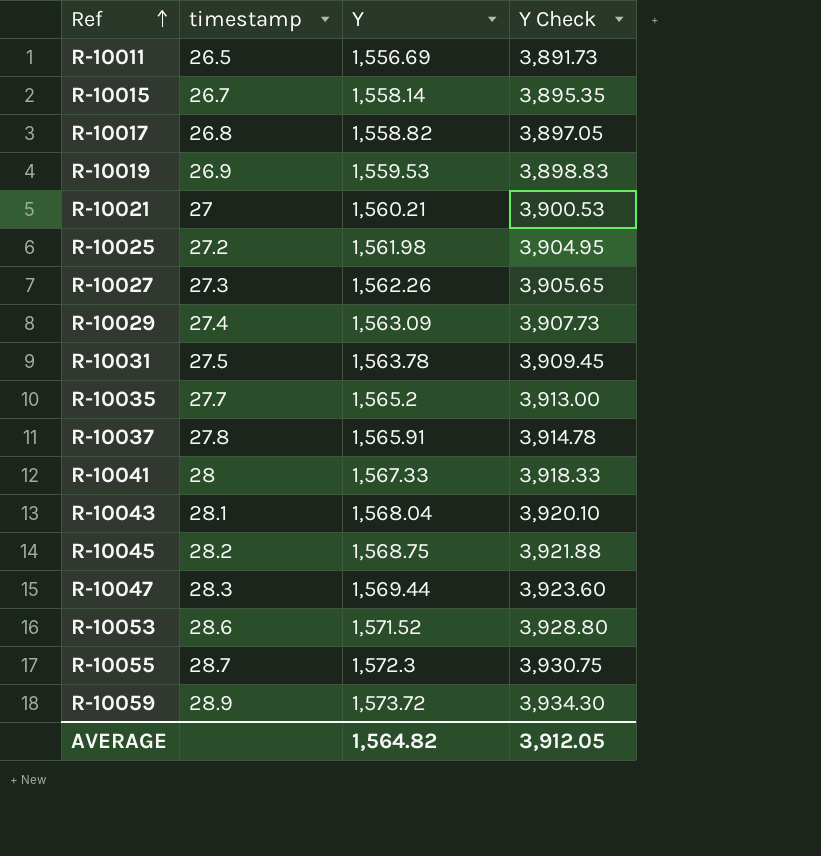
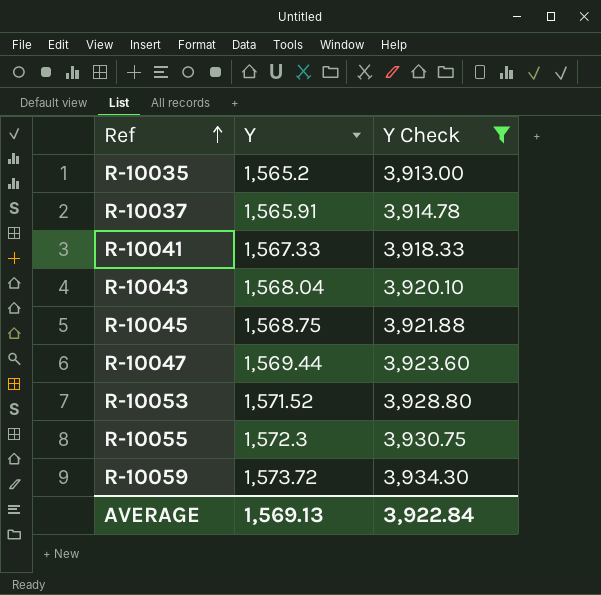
filter: none -> Y Check >= 3,913.00
column timestamp | position: 2 -> none
AVERAGE | Y: 1,564.82 -> 1,569.13
AVERAGE | Y Check: 3,912.05 -> 3,922.84

